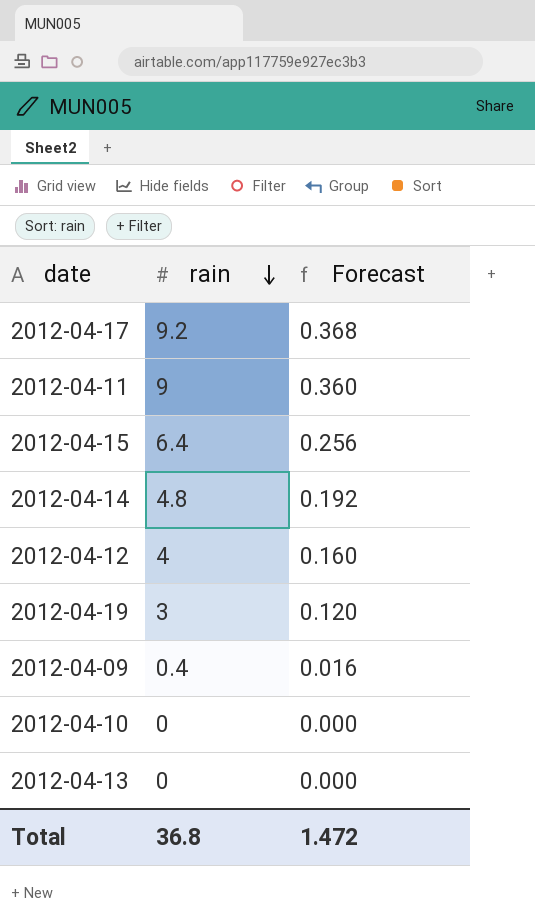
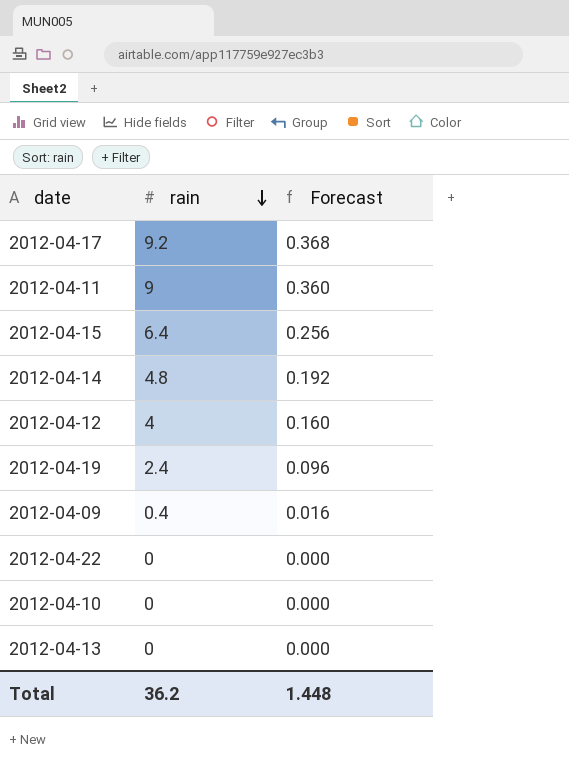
2012-04-19 | rain: 3 -> 2.4
2012-04-19 | Forecast: 0.120 -> 0.096
row 2012-04-22: none -> 0 | 0.000
Total | rain: 36.8 -> 36.2
Total | Forecast: 1.472 -> 1.448

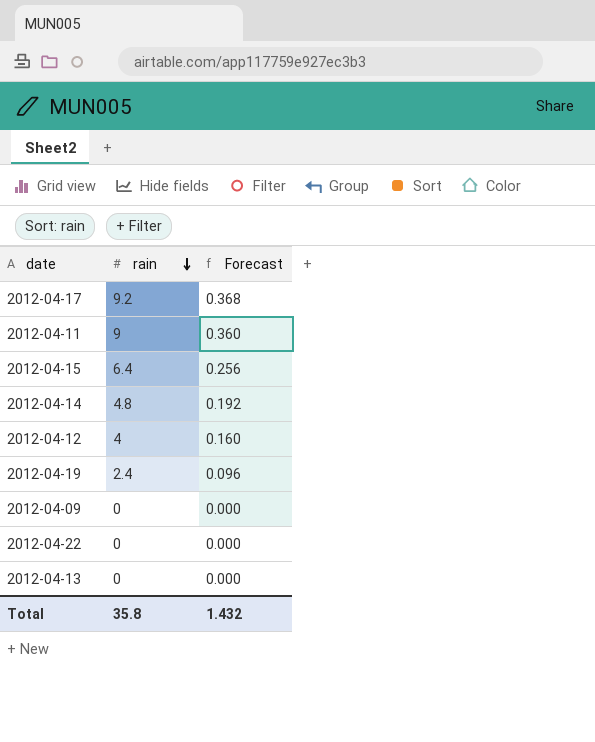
row 2012-04-10: 0 | 0.000 -> none
2012-04-09 | rain: 0.4 -> 0
2012-04-09 | Forecast: 0.016 -> 0.000
Total | rain: 36.2 -> 35.8
Total | Forecast: 1.448 -> 1.432

